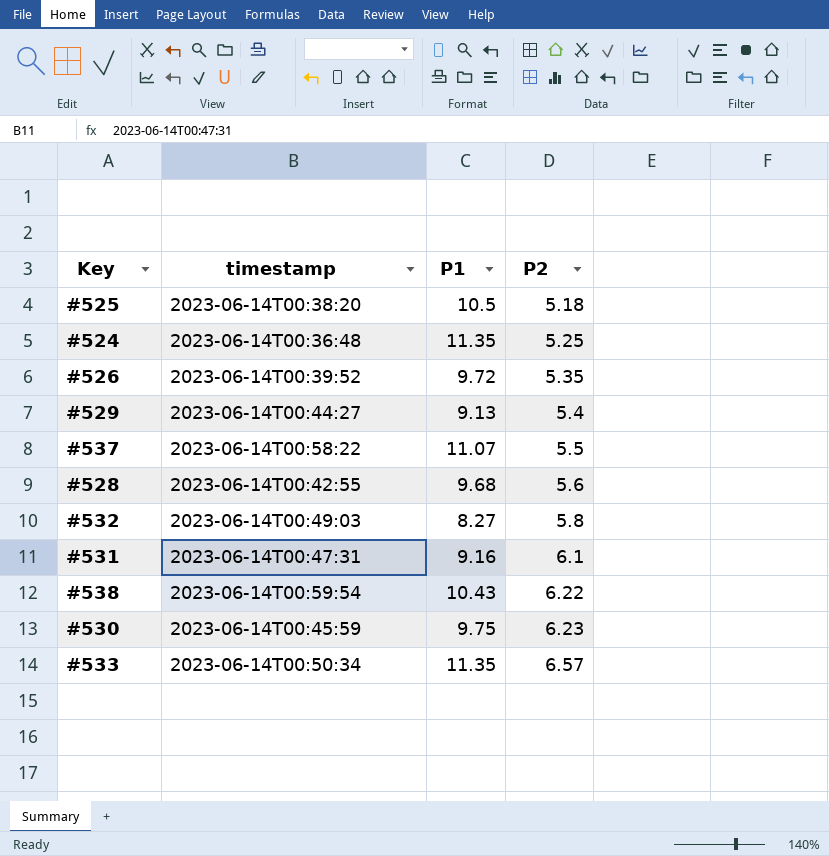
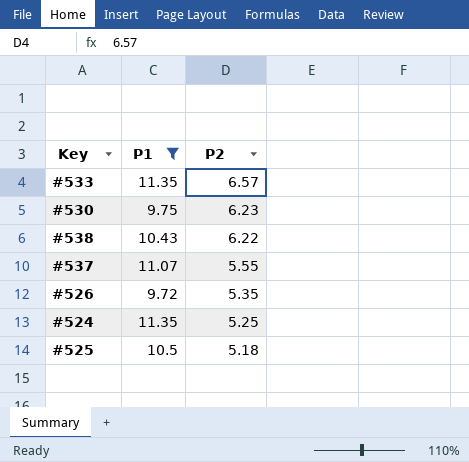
filter: none -> P1 >= 9.72
row order: P2 ascending -> P2 descending
column timestamp | position: 2 -> none
#537 | P2: 5.5 -> 5.55

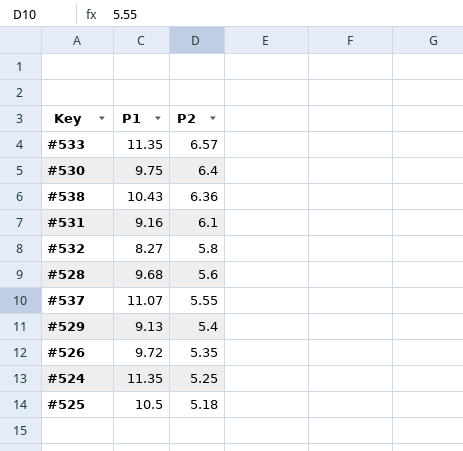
filter: P1 >= 9.72 -> none
#530 | P2: 6.23 -> 6.4
#538 | P2: 6.22 -> 6.36

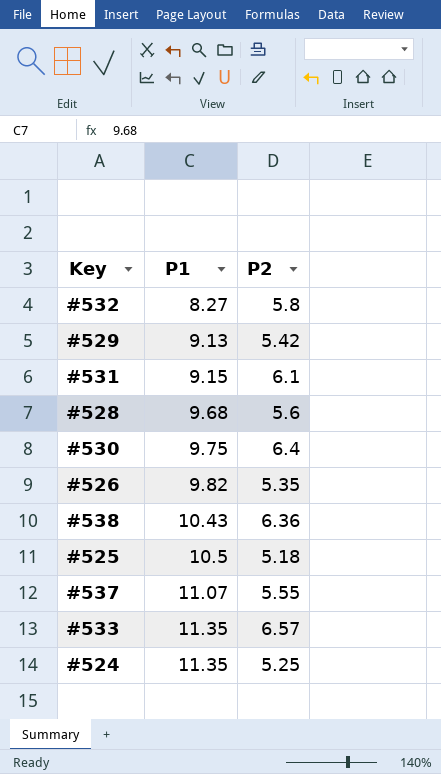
row order: P2 descending -> P1 ascending
#529 | P2: 5.4 -> 5.42
#531 | P1: 9.16 -> 9.15
#526 | P1: 9.72 -> 9.82

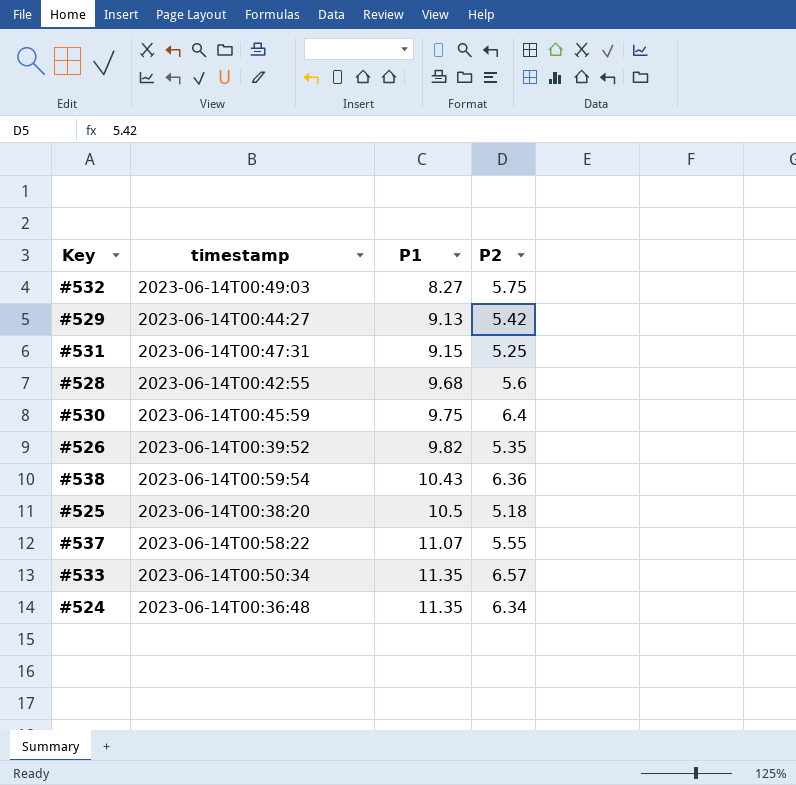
column timestamp | position: none -> 2
#532 | P2: 5.8 -> 5.75
#531 | P2: 6.1 -> 5.25
#524 | P2: 5.25 -> 6.34

